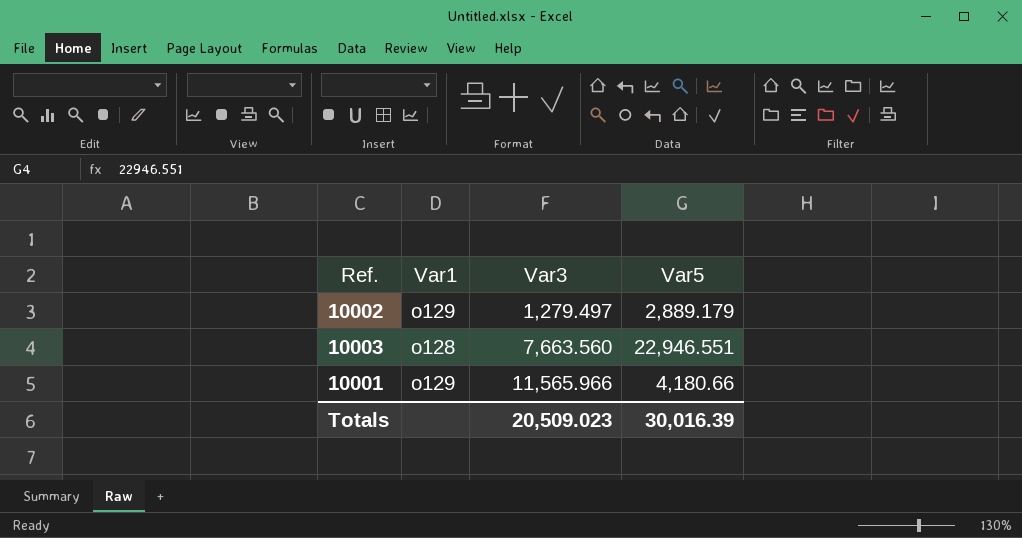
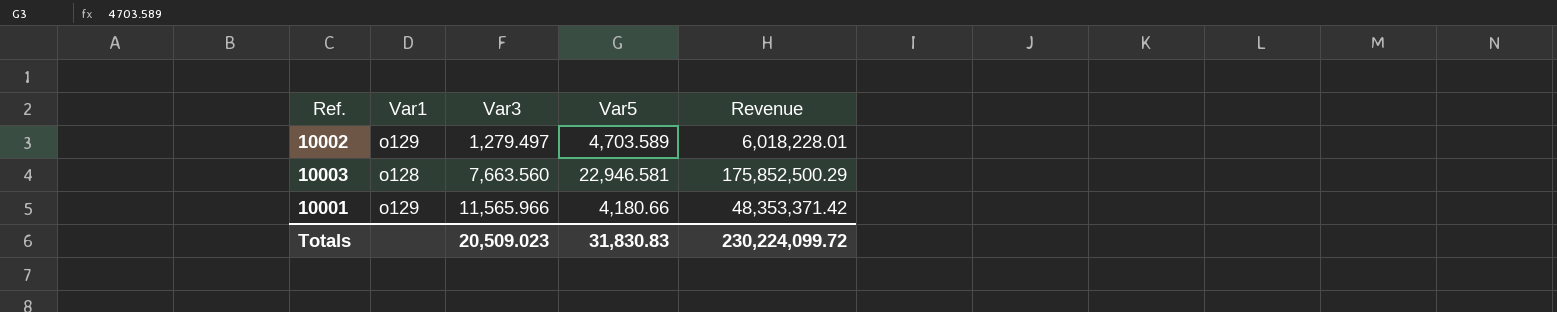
column Revenue | formula: none -> [Var3] * [Var5]
10002 | Var5: 2,889.179 -> 4,703.589
10003 | Var5: 22,946.551 -> 22,946.581
Totals | Var5: 30,016.39 -> 31,830.83

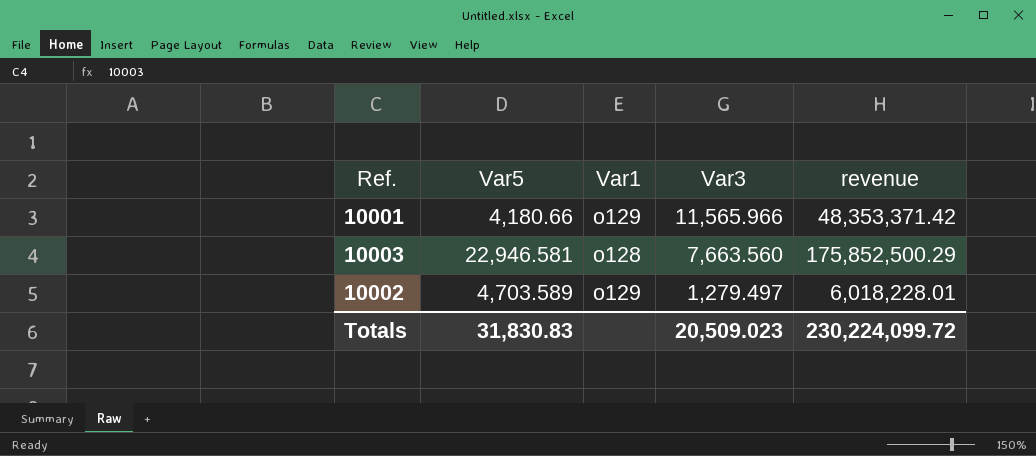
row order: Var3 ascending -> Var3 descending
column Var5 | position: 4 -> 2
column name: Revenue -> revenue

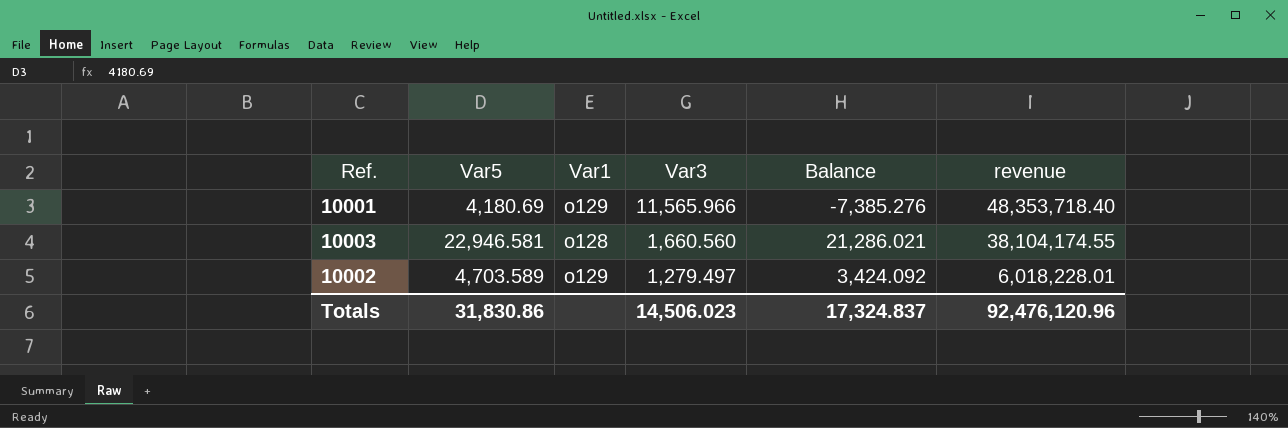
column Balance | formula: none -> [Var5] - [Var3]
10001 | Var5: 4,180.66 -> 4,180.69
10001 | revenue: 48,353,371.42 -> 48,353,718.40
10003 | Var3: 7,663.560 -> 1,660.560
10003 | revenue: 175,852,500.29 -> 38,104,174.55
Totals | Var5: 31,830.83 -> 31,830.86
Totals | Var3: 20,509.023 -> 14,506.023
Totals | revenue: 230,224,099.72 -> 92,476,120.96

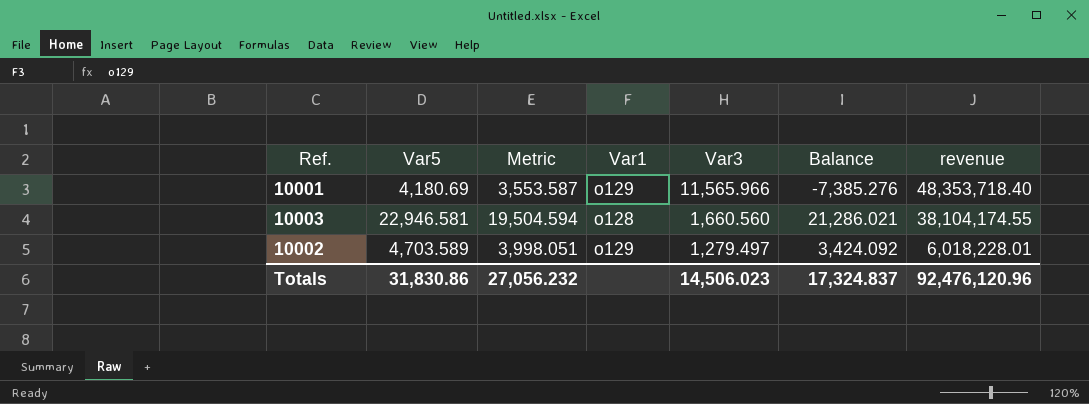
column Metric | formula: none -> [Var5] * 0.85

